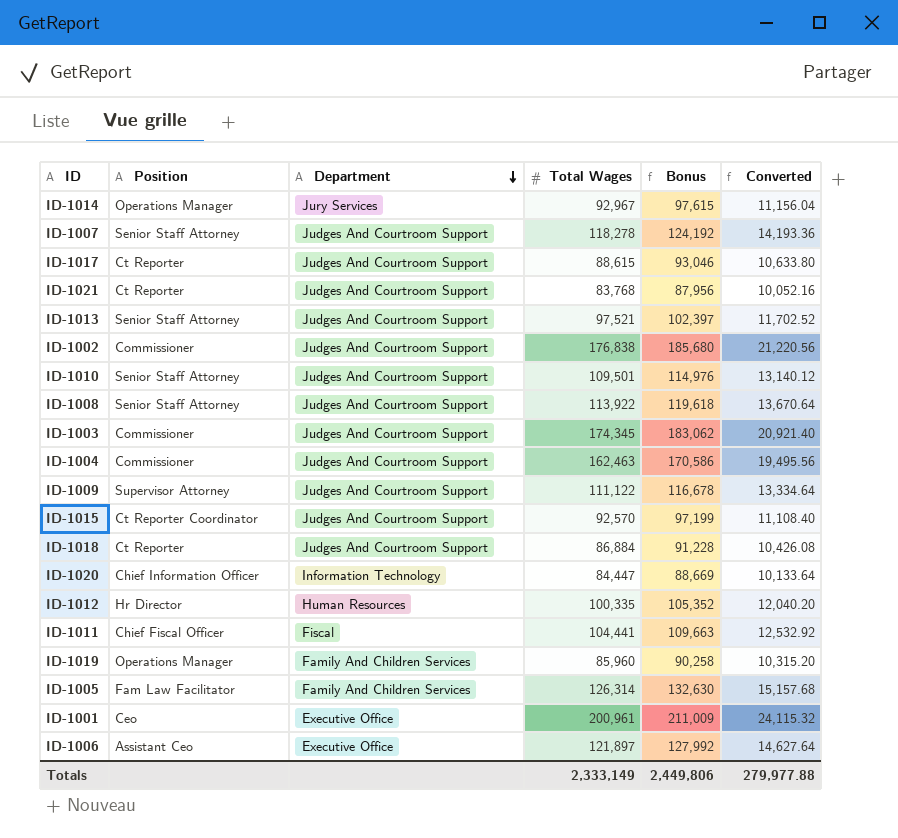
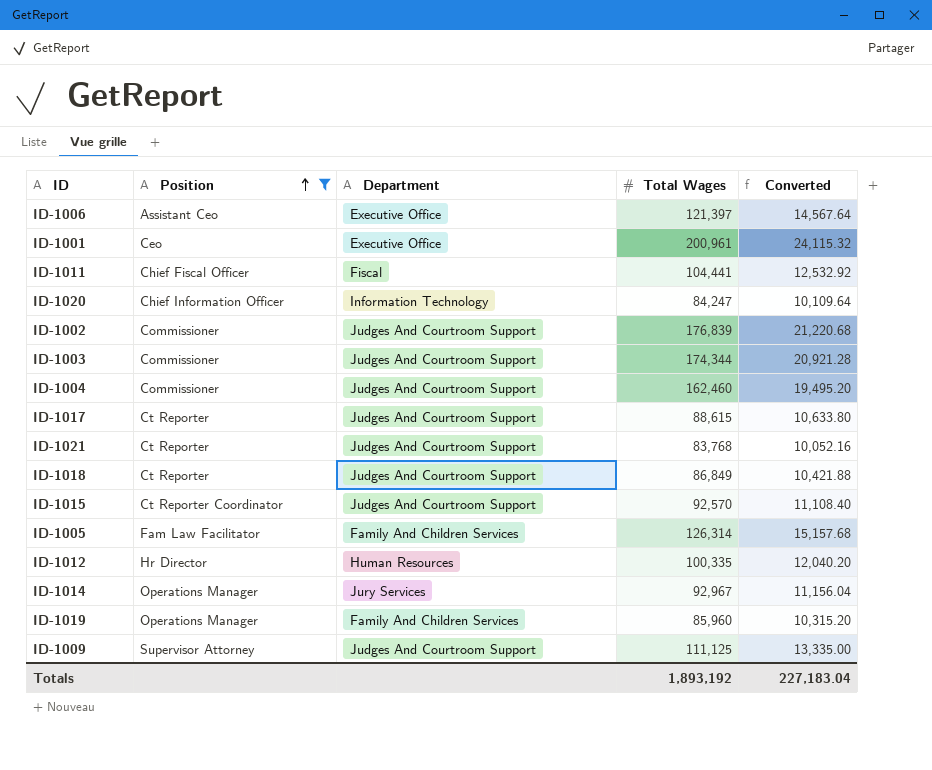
filter: none -> Position != Senior Staff Attorney
row order: Department descending -> Position ascending
column Bonus | formula: [Total Wages] * 1.05 -> none
ID-1006 | Total Wages: 121,897 -> 121,397
ID-1006 | Converted: 14,627.64 -> 14,567.64
ID-1020 | Total Wages: 84,447 -> 84,247
ID-1020 | Converted: 10,133.64 -> 10,109.64
ID-1002 | Total Wages: 176,838 -> 176,839
ID-1002 | Converted: 21,220.56 -> 21,220.68
ID-1003 | Total Wages: 174,345 -> 174,344
ID-1003 | Converted: 20,921.40 -> 20,921.28
ID-1004 | Total Wages: 162,463 -> 162,460
ID-1004 | Converted: 19,495.56 -> 19,495.20
ID-1018 | Total Wages: 86,884 -> 86,849
ID-1018 | Converted: 10,426.08 -> 10,421.88
ID-1009 | Total Wages: 111,122 -> 111,125
ID-1009 | Converted: 13,334.64 -> 13,335.00
Totals | Total Wages: 2,333,149 -> 1,893,192
Totals | Converted: 279,977.88 -> 227,183.04

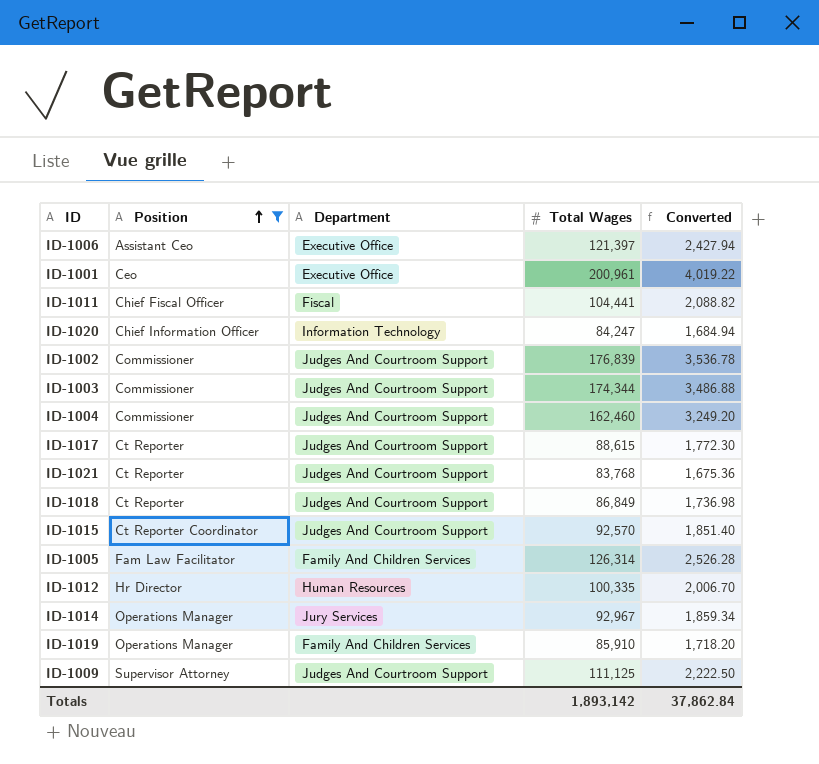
column Converted | formula: [Total Wages] * 0.12 -> [Total Wages] * 0.02
ID-1019 | Total Wages: 85,960 -> 85,910
Totals | Total Wages: 1,893,192 -> 1,893,142
Totals | Converted: 227,183.04 -> 37,862.84

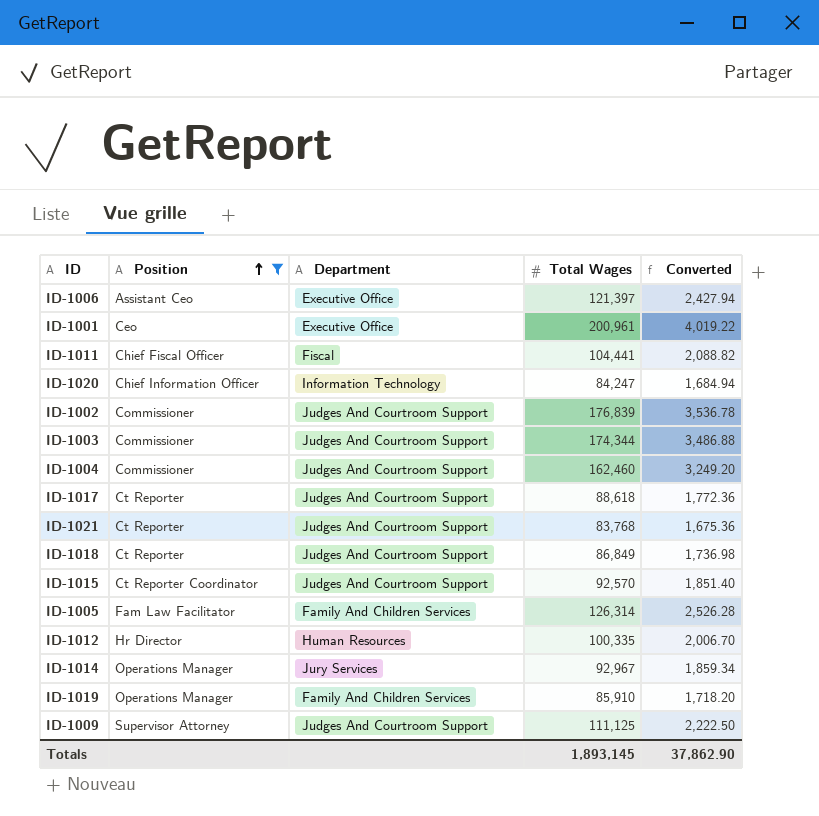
ID-1017 | Total Wages: 88,615 -> 88,618
ID-1017 | Converted: 1,772.30 -> 1,772.36
Totals | Total Wages: 1,893,142 -> 1,893,145
Totals | Converted: 37,862.84 -> 37,862.90

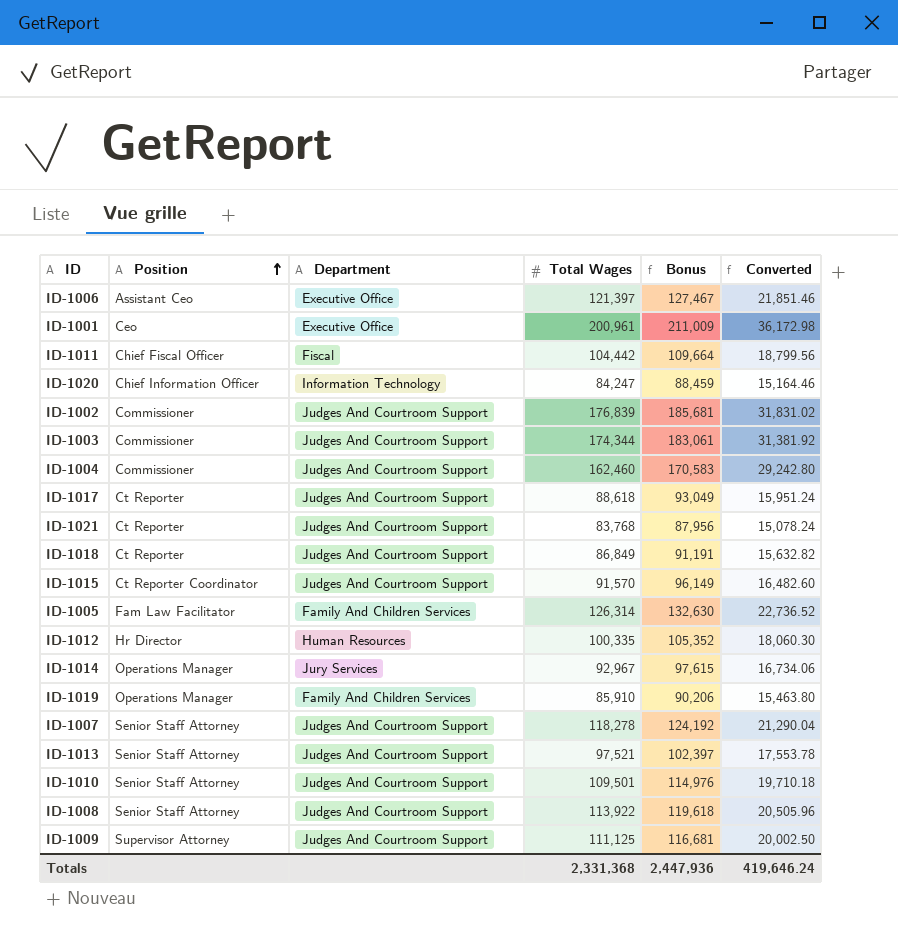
filter: Position != Senior Staff Attorney -> none
column Bonus | formula: none -> [Total Wages] * 1.05
column Converted | formula: [Total Wages] * 0.02 -> [Total Wages] * 0.18
ID-1011 | Total Wages: 104,441 -> 104,442
ID-1015 | Total Wages: 92,570 -> 91,570
Totals | Total Wages: 1,893,145 -> 2,331,368
Totals | Converted: 37,862.90 -> 419,646.24

